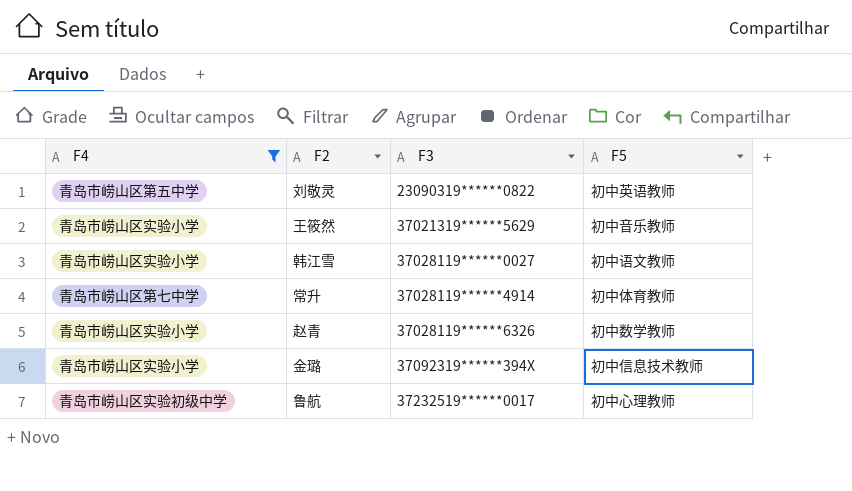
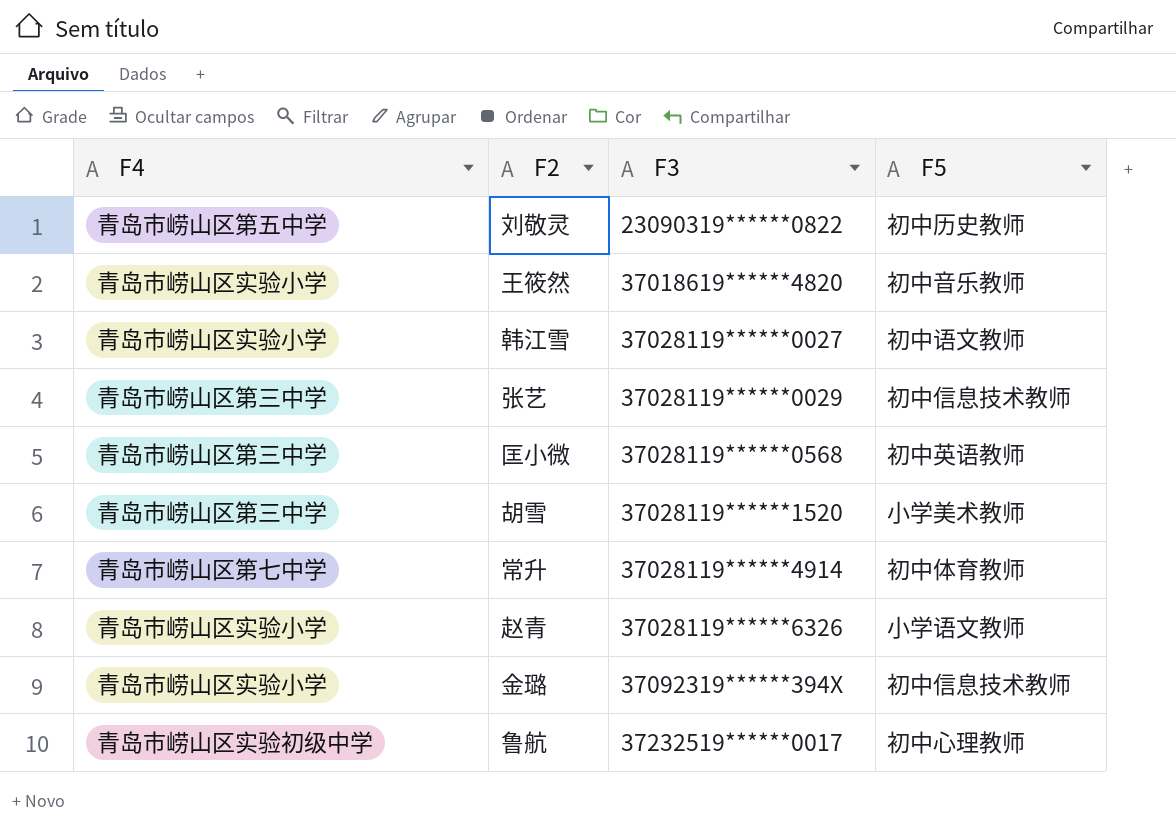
filter: F4 != 青岛市崂山区第三中学 -> none
刘敬灵 | F5: 初中英语教师 -> 初中历史教师
王筱然 | F3: 37021319******5629 -> 37018619******4820
赵青 | F5: 初中数学教师 -> 小学语文教师

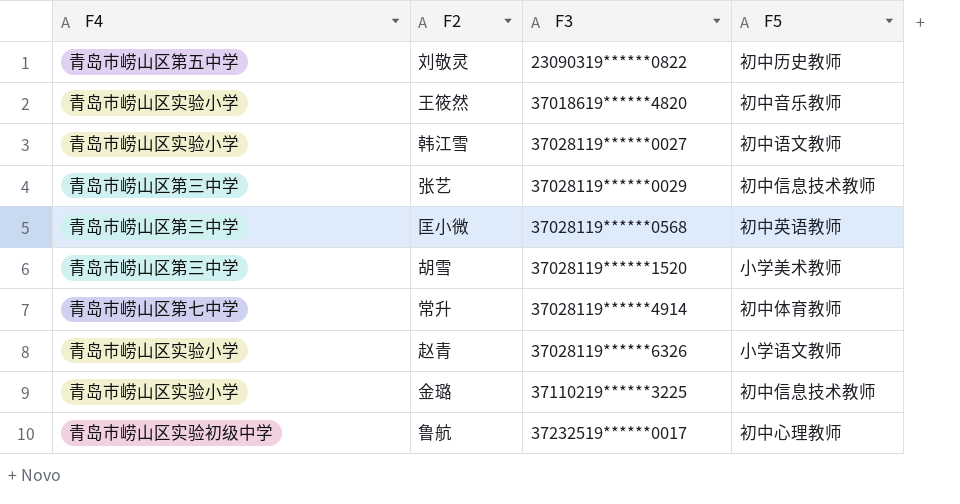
金璐 | F3: 37092319******394X -> 37110219******3225

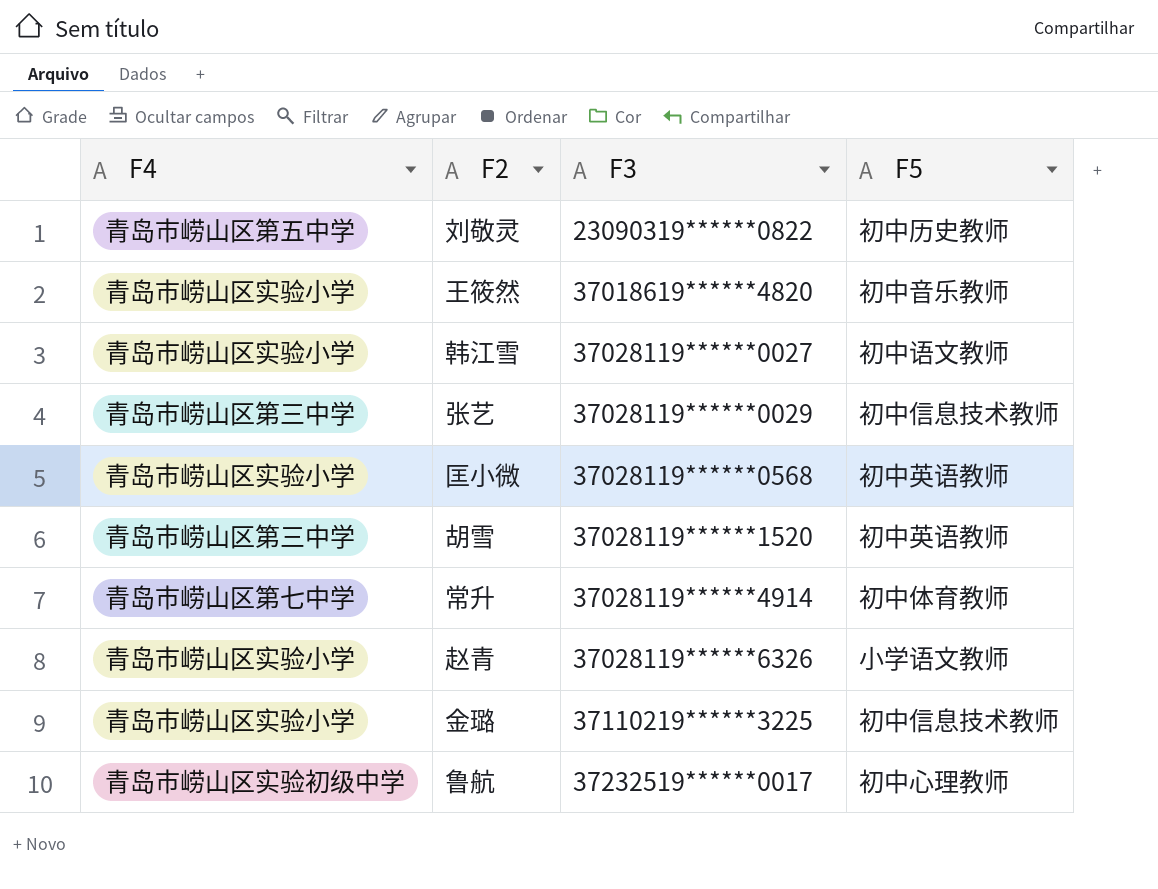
匡小微 | F4: 青岛市崂山区第三中学 -> 青岛市崂山区实验小学
胡雪 | F5: 小学美术教师 -> 初中英语教师

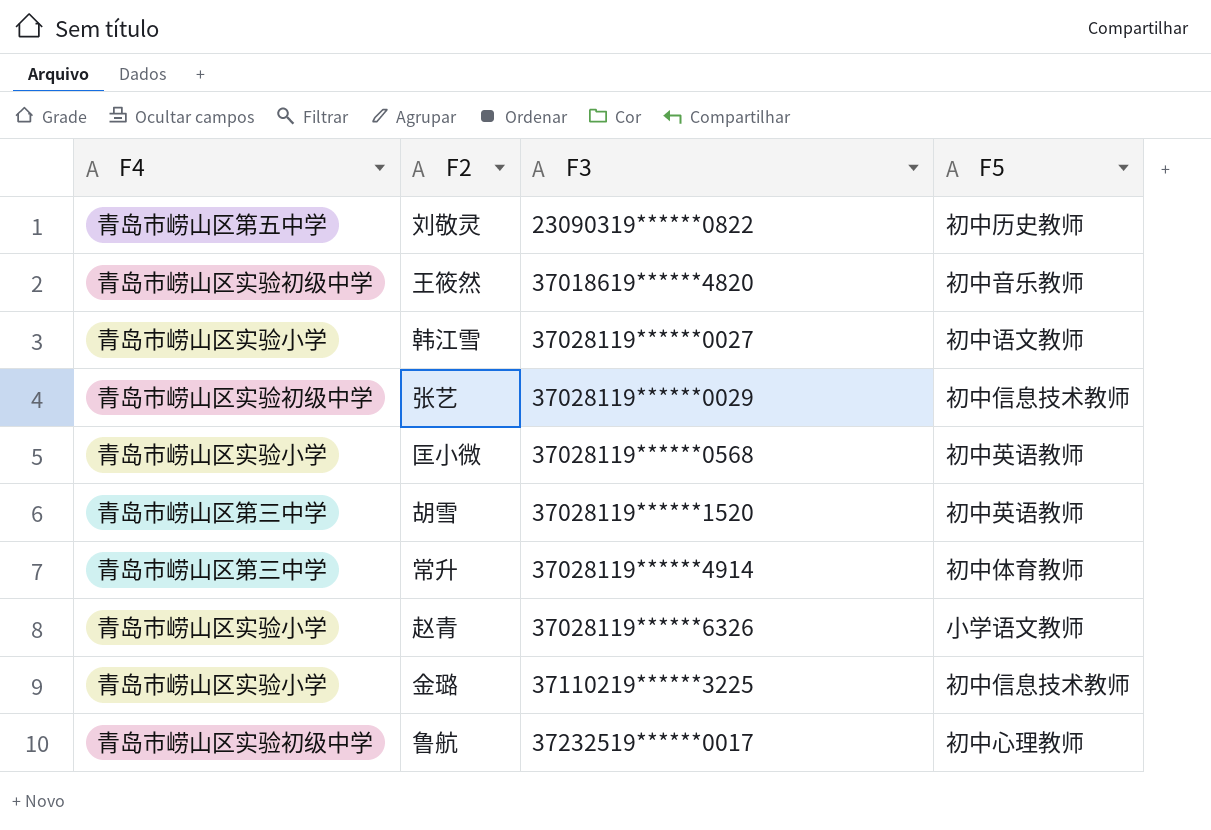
王筱然 | F4: 青岛市崂山区实验小学 -> 青岛市崂山区实验初级中学
张艺 | F4: 青岛市崂山区第三中学 -> 青岛市崂山区实验初级中学
常升 | F4: 青岛市崂山区第七中学 -> 青岛市崂山区第三中学

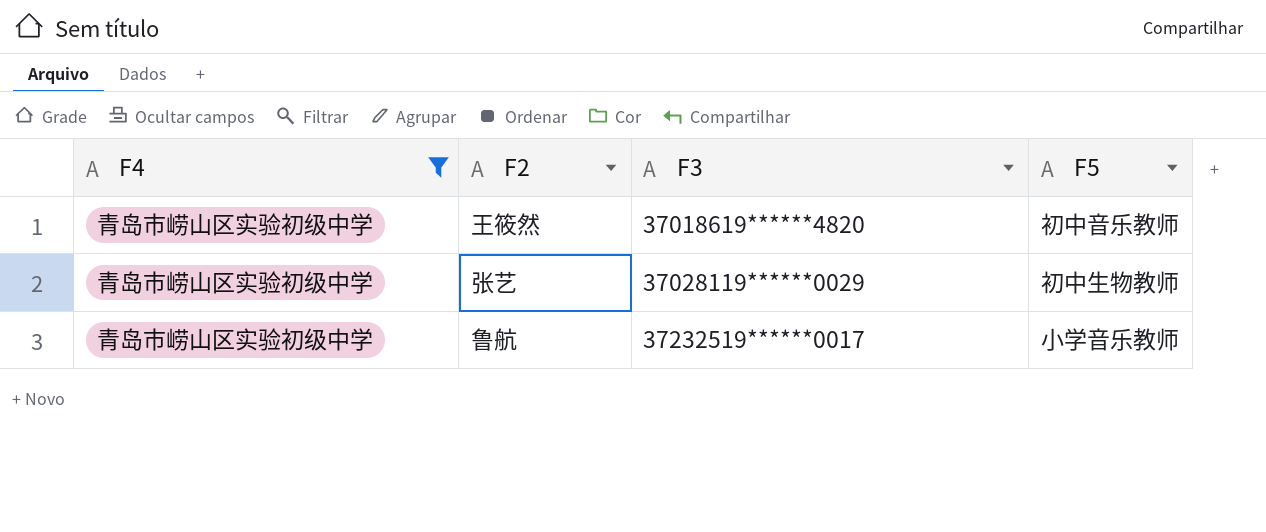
filter: none -> F4 = 青岛市崂山区实验初级中学
张艺 | F5: 初中信息技术教师 -> 初中生物教师
鲁航 | F5: 初中心理教师 -> 小学音乐教师

